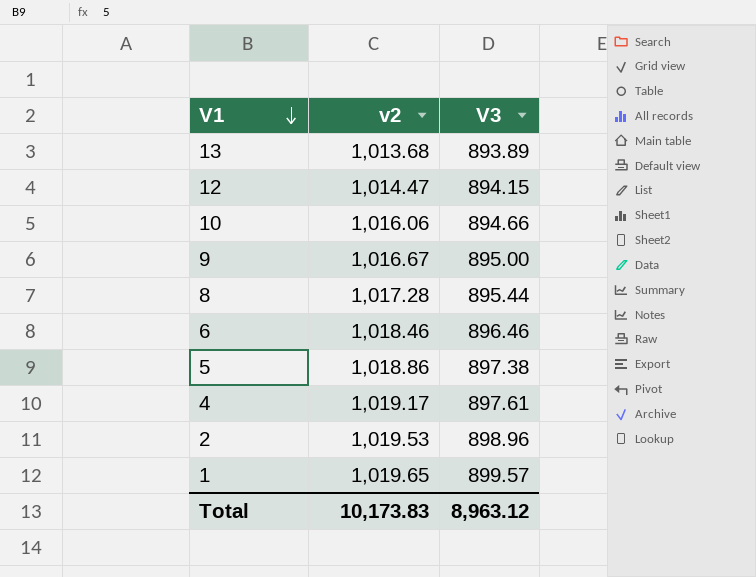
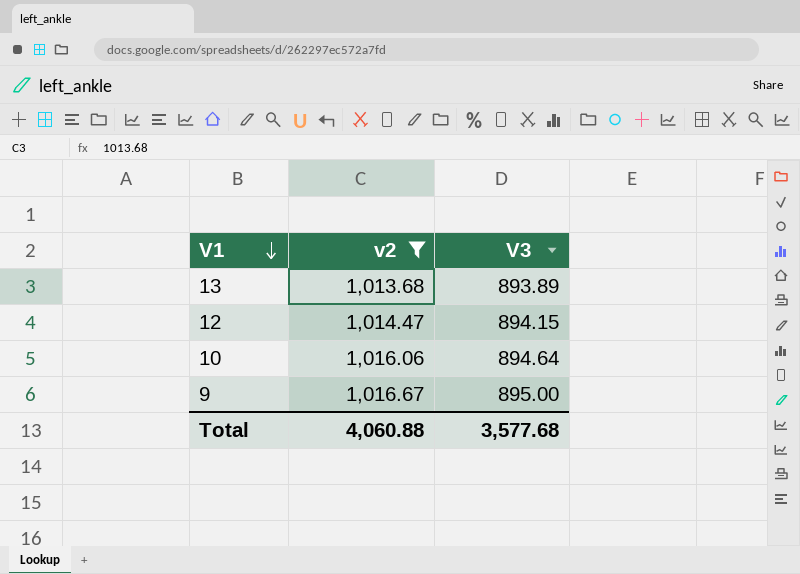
filter: none -> v2 <= 1,016.67
10 | V3: 894.66 -> 894.64
Total | v2: 10,173.83 -> 4,060.88
Total | V3: 8,963.12 -> 3,577.68

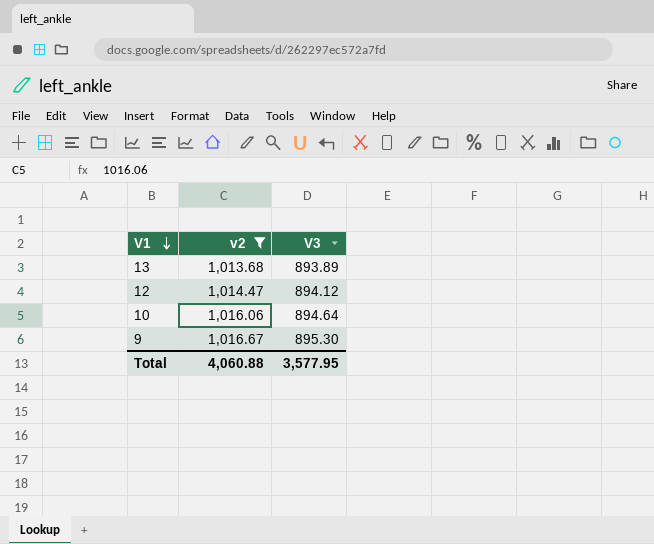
12 | V3: 894.15 -> 894.12
9 | V3: 895.00 -> 895.30
Total | V3: 3,577.68 -> 3,577.95

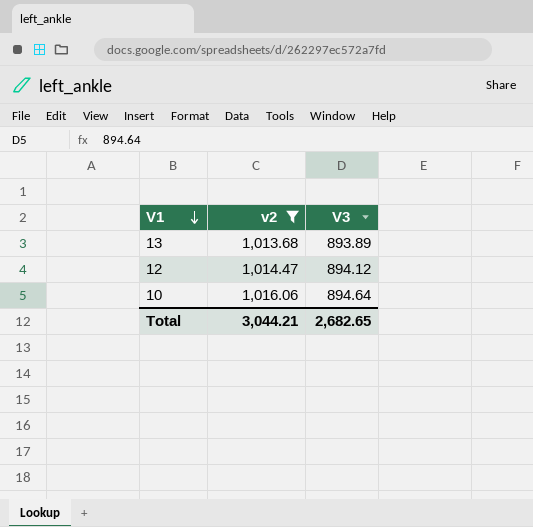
row 9: 1,016.67 | 895.30 -> none
Total | v2: 4,060.88 -> 3,044.21
Total | V3: 3,577.95 -> 2,682.65

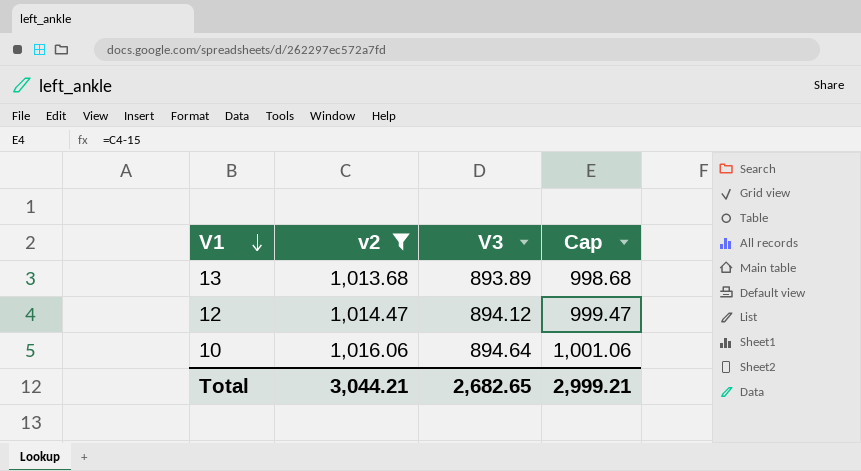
column Cap | formula: none -> [v2] - 15

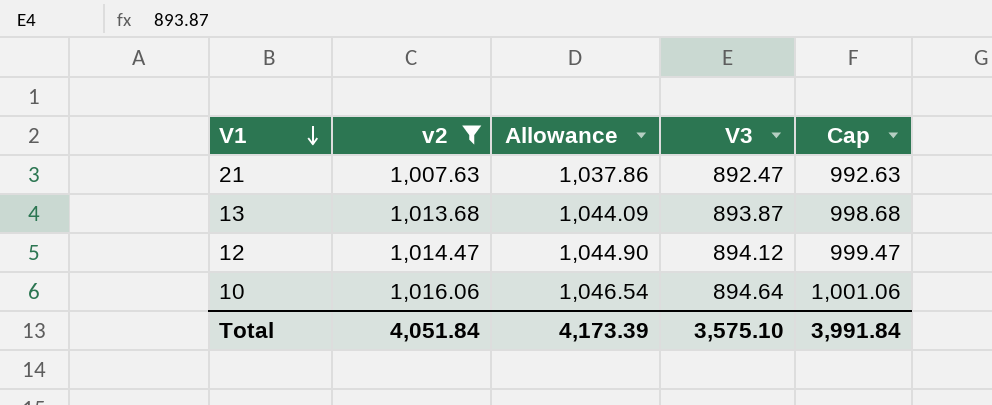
column Allowance | formula: none -> [v2] * 1.03
row 21: none -> 1,007.63 | 1,037.86 | 892.47 | 992.63
13 | V3: 893.89 -> 893.87
Total | v2: 3,044.21 -> 4,051.84
Total | V3: 2,682.65 -> 3,575.10
Total | Cap: 2,999.21 -> 3,991.84

